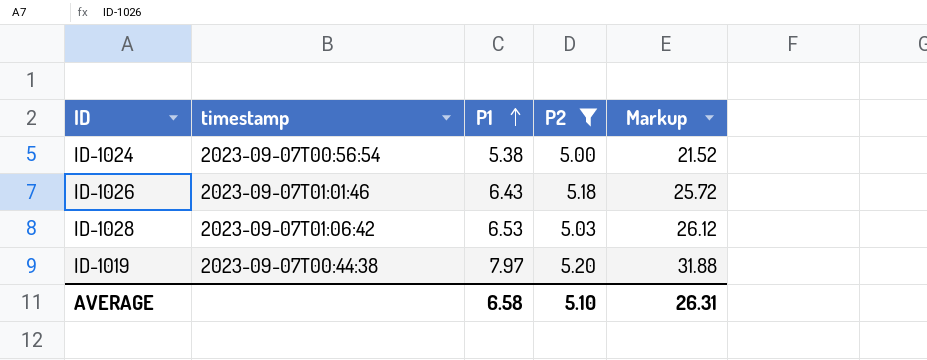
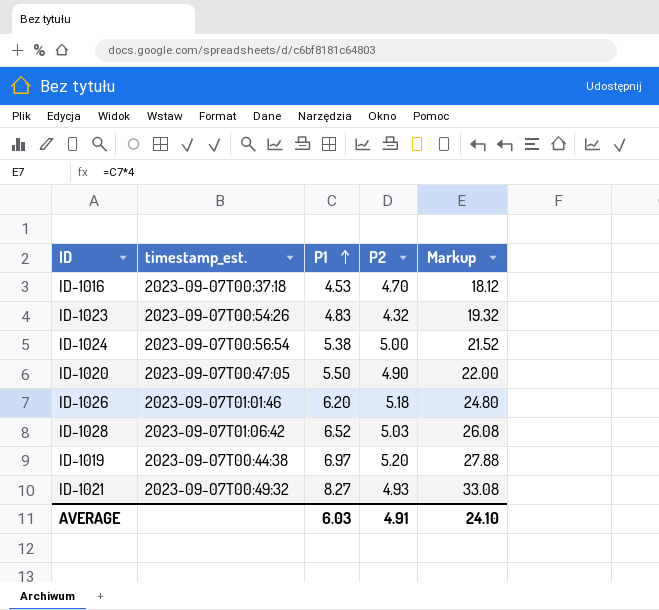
filter: P2 >= 5.00 -> none
column name: timestamp -> timestamp_est.
ID-1026 | P1: 6.43 -> 6.20
ID-1026 | Markup: 25.72 -> 24.80
ID-1028 | P1: 6.53 -> 6.52
ID-1028 | Markup: 26.12 -> 26.08
ID-1019 | P1: 7.97 -> 6.97
ID-1019 | Markup: 31.88 -> 27.88
AVERAGE | P1: 6.58 -> 6.03
AVERAGE | P2: 5.10 -> 4.91
AVERAGE | Markup: 26.31 -> 24.10

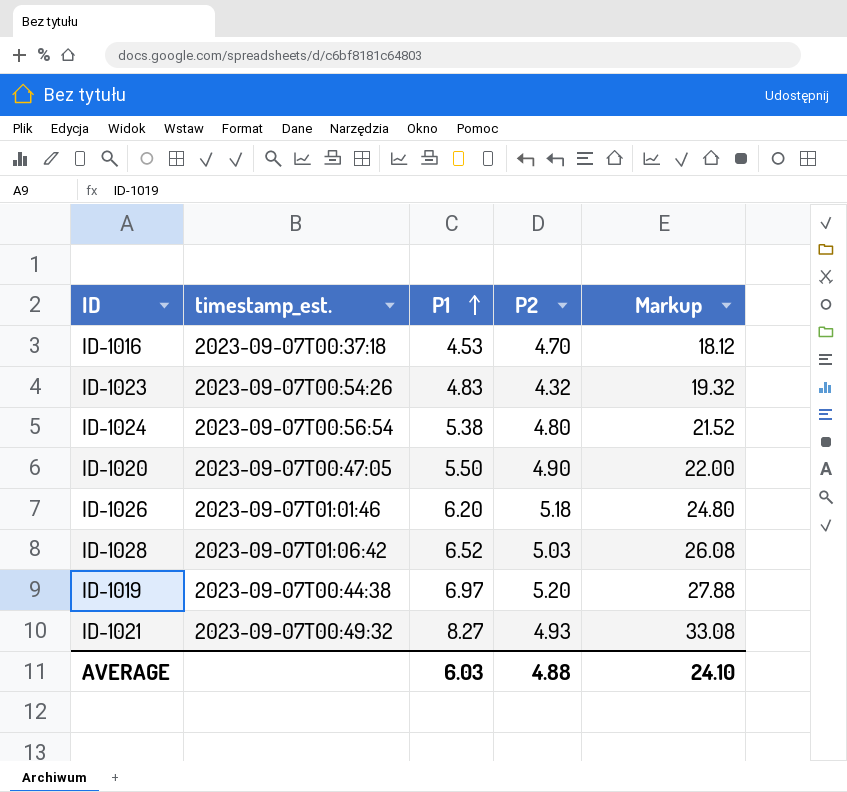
ID-1024 | P2: 5.00 -> 4.80
AVERAGE | P2: 4.91 -> 4.88

